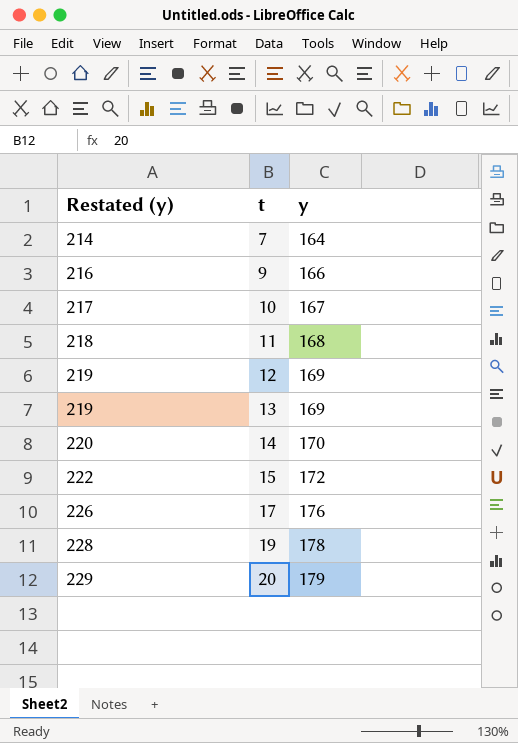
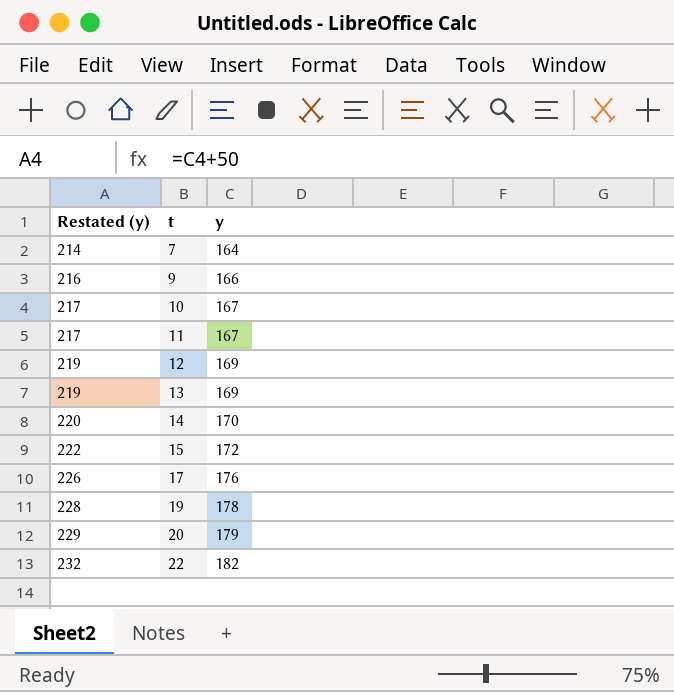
11 | Restated (y): 218 -> 217
11 | y: 168 -> 167
row 22: none -> 232 | 182

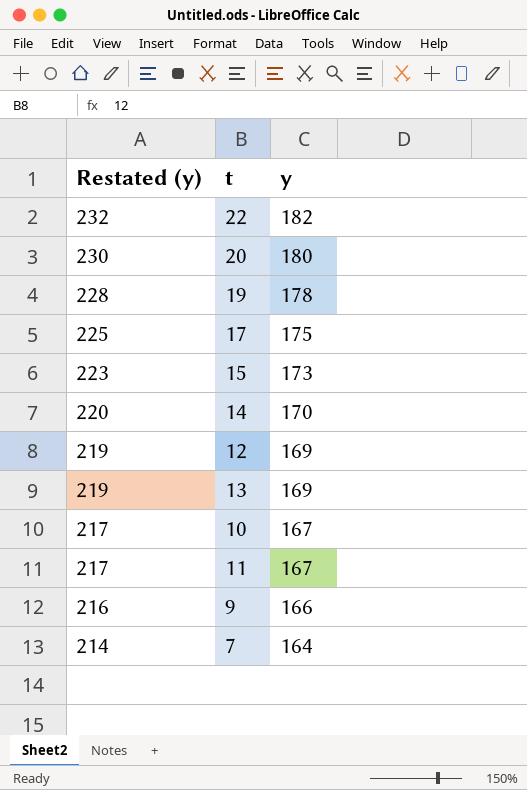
row order: Restated (y) ascending -> Restated (y) descending
20 | Restated (y): 229 -> 230
20 | y: 179 -> 180
17 | Restated (y): 226 -> 225
17 | y: 176 -> 175
15 | Restated (y): 222 -> 223
15 | y: 172 -> 173

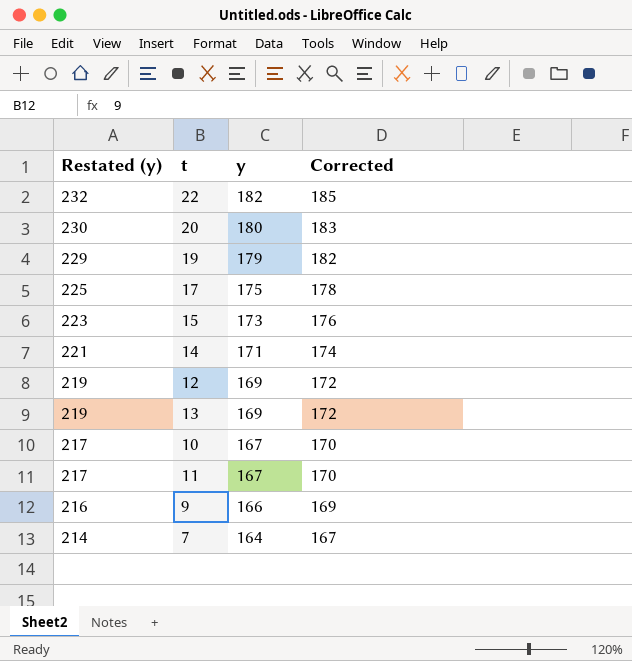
column Corrected | formula: none -> [y] + 3
19 | Restated (y): 228 -> 229
19 | y: 178 -> 179
14 | Restated (y): 220 -> 221
14 | y: 170 -> 171

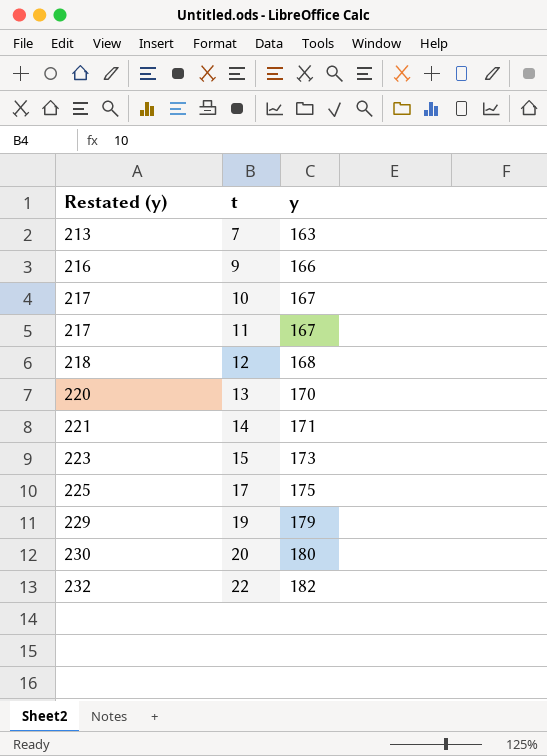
row order: Restated (y) descending -> Restated (y) ascending
column Corrected | formula: [y] + 3 -> none
7 | Restated (y): 214 -> 213
7 | y: 164 -> 163
12 | Restated (y): 219 -> 218
12 | y: 169 -> 168
13 | Restated (y): 219 -> 220
13 | y: 169 -> 170

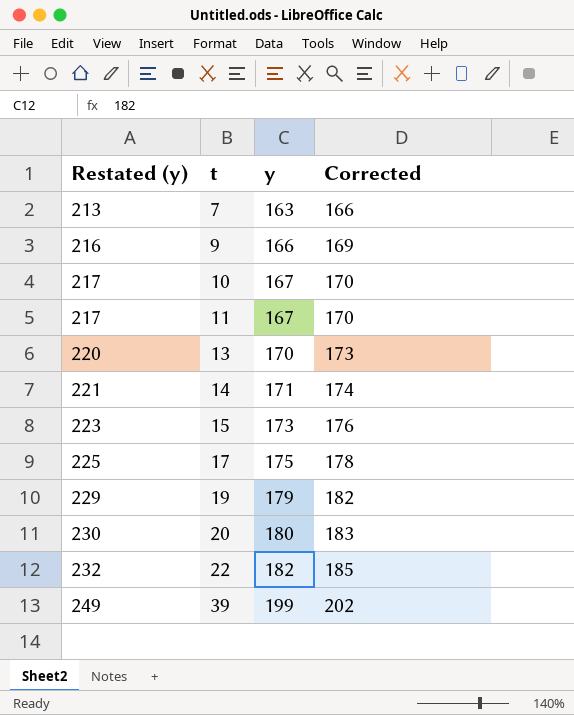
column Corrected | formula: none -> [y] + 3
row 12: 218 | 168 -> none
row 39: none -> 249 | 199 | 202

